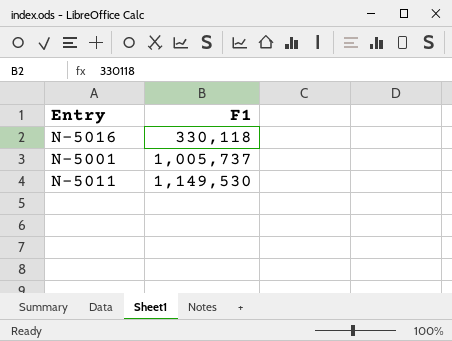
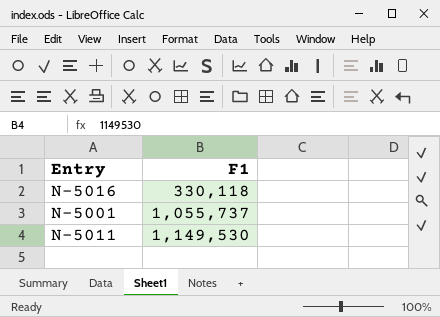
N-5001 | F1: 1,005,737 -> 1,055,737

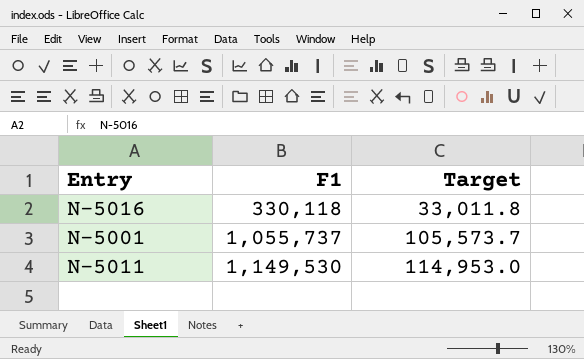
column Target | formula: none -> [F1] * 0.1

